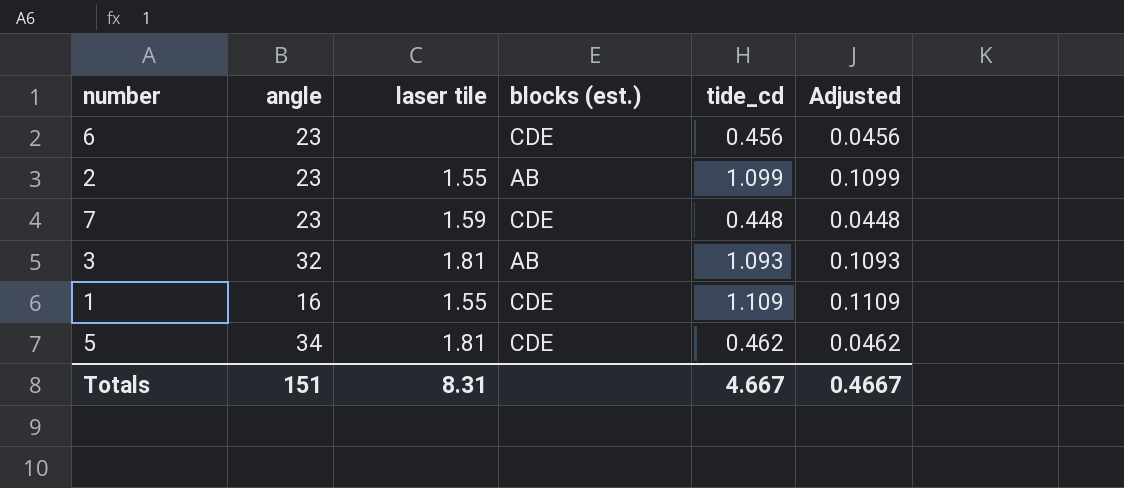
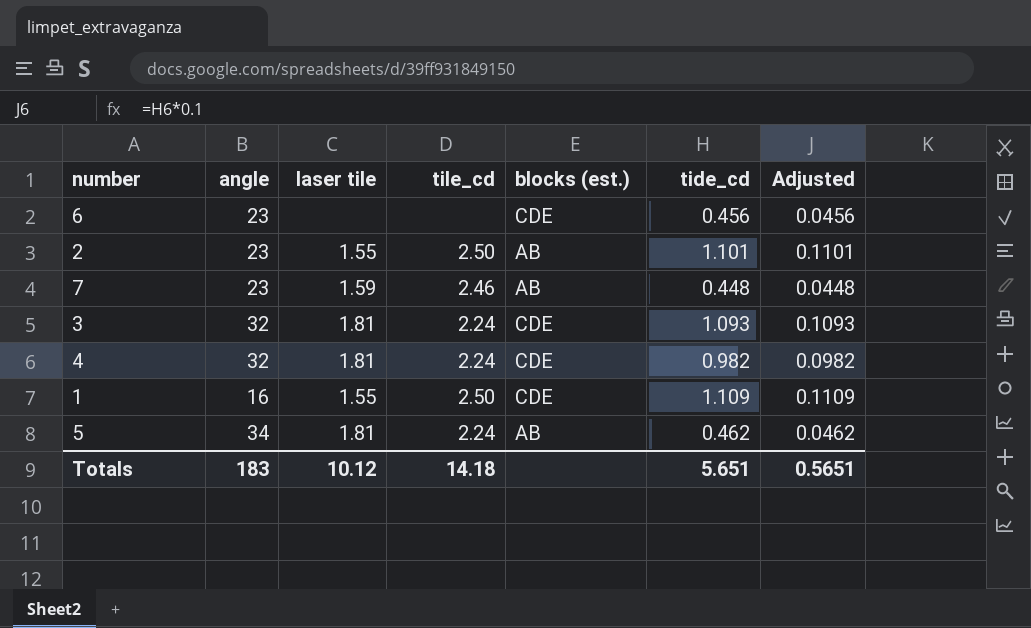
column tile_cd | position: none -> 4
2 | tide_cd: 1.099 -> 1.101
2 | Adjusted: 0.1099 -> 0.1101
7 | blocks (est.): CDE -> AB
3 | blocks (est.): AB -> CDE
row 4: none -> 32 | 1.81 | 2.24 | CDE | 0.982 | 0.0982
5 | blocks (est.): CDE -> AB
Totals | angle: 151 -> 183
Totals | laser tile: 8.31 -> 10.12
Totals | tide_cd: 4.667 -> 5.651
Totals | Adjusted: 0.4667 -> 0.5651

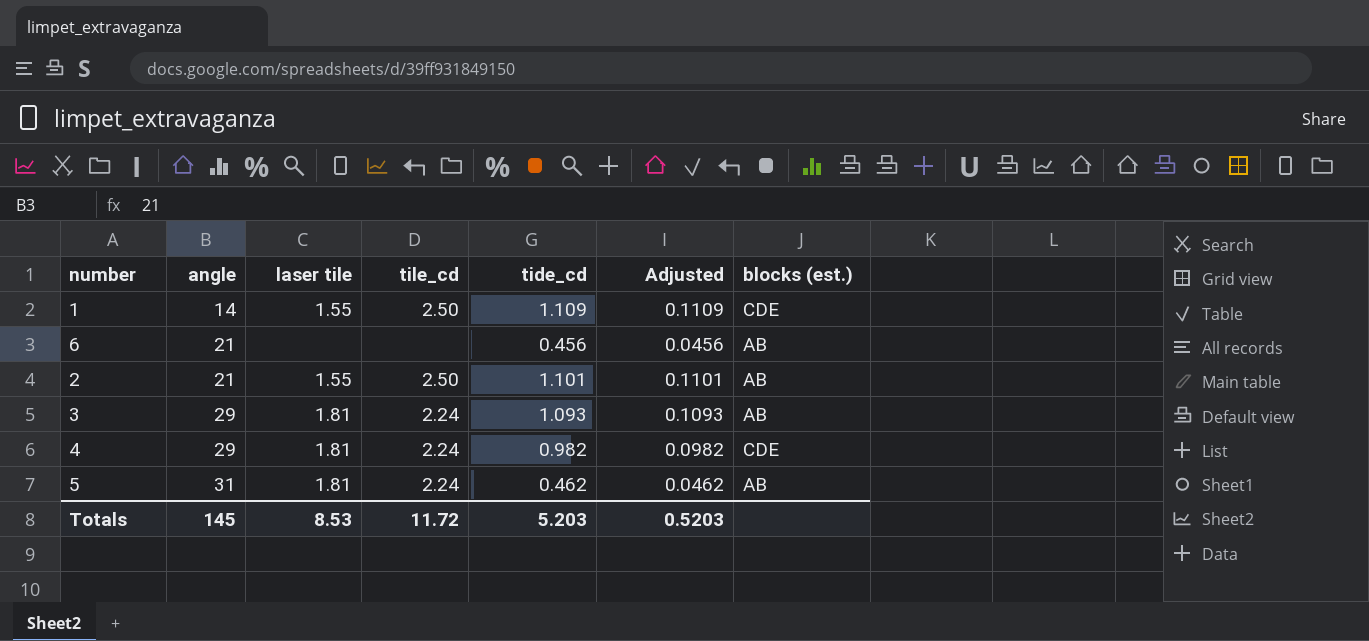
row order: none -> angle ascending
column blocks (est.) | position: 5 -> 7
row 7: 23 | 1.59 | 2.46 | AB | 0.448 | 0.0448 -> none
1 | angle: 16 -> 14
6 | angle: 23 -> 21
6 | blocks (est.): CDE -> AB
2 | angle: 23 -> 21
3 | angle: 32 -> 29
3 | blocks (est.): CDE -> AB
4 | angle: 32 -> 29
5 | angle: 34 -> 31
Totals | angle: 183 -> 145
Totals | laser tile: 10.12 -> 8.53
Totals | tile_cd: 14.18 -> 11.72
Totals | tide_cd: 5.651 -> 5.203
Totals | Adjusted: 0.5651 -> 0.5203

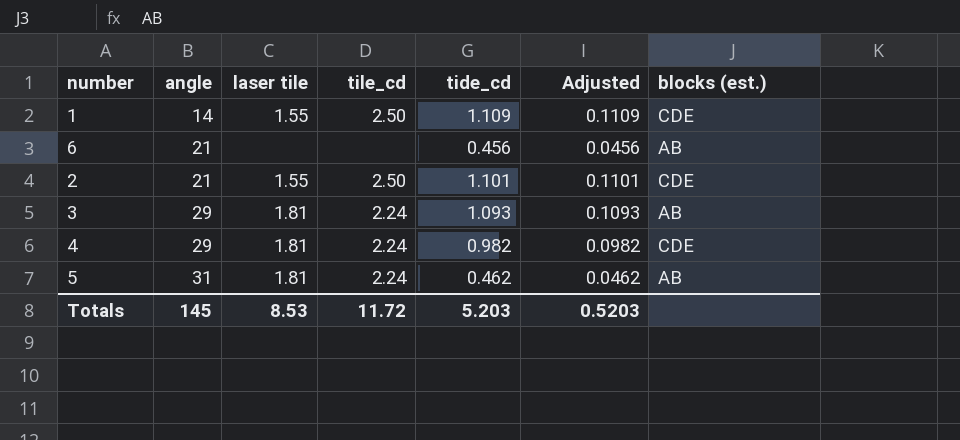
2 | blocks (est.): AB -> CDE

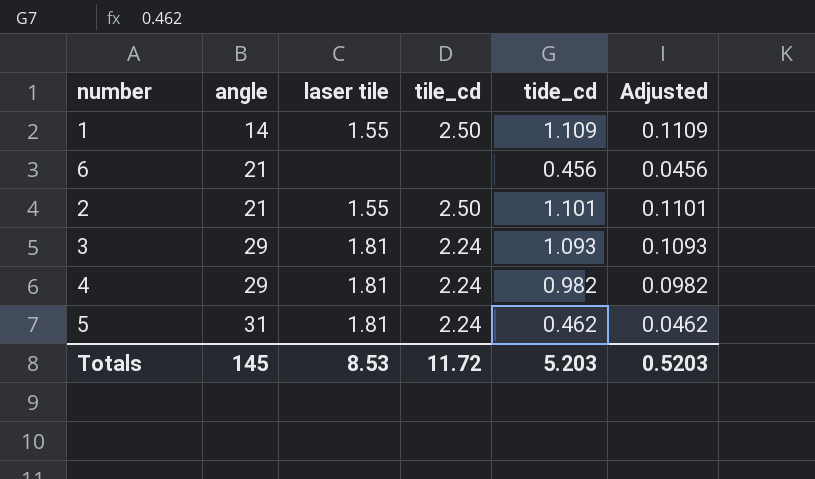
column blocks (est.) | position: 7 -> none

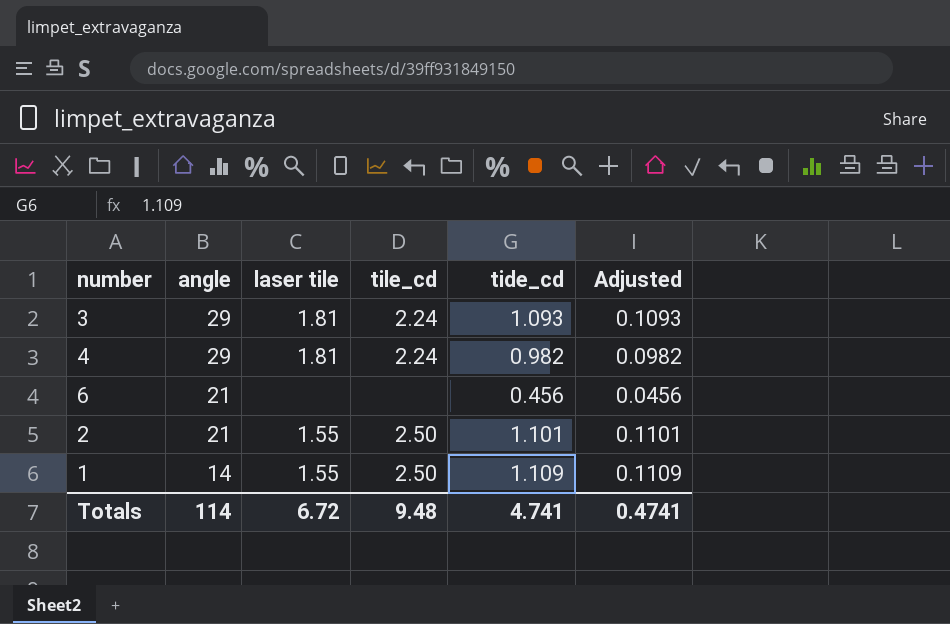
row order: angle ascending -> angle descending
row 5: 31 | 1.81 | 2.24 | 0.462 | 0.0462 -> none
Totals | angle: 145 -> 114
Totals | laser tile: 8.53 -> 6.72
Totals | tile_cd: 11.72 -> 9.48
Totals | tide_cd: 5.203 -> 4.741
Totals | Adjusted: 0.5203 -> 0.4741

